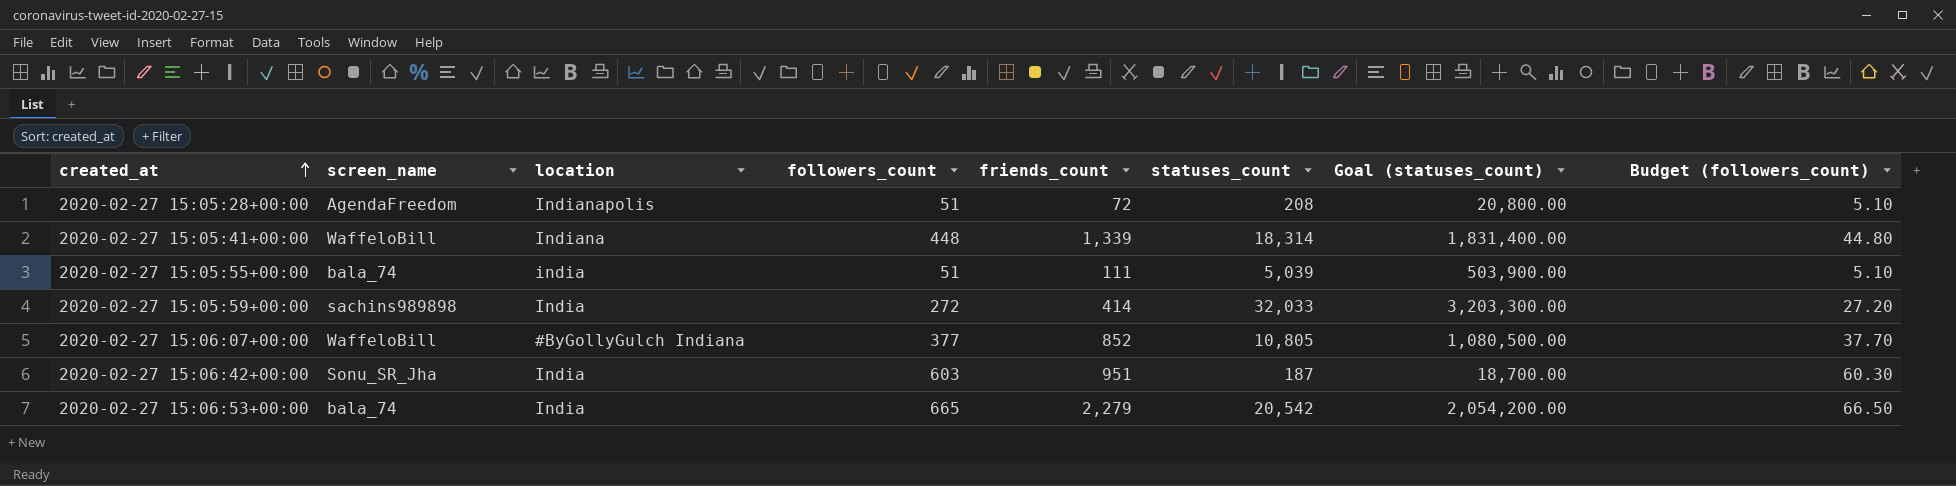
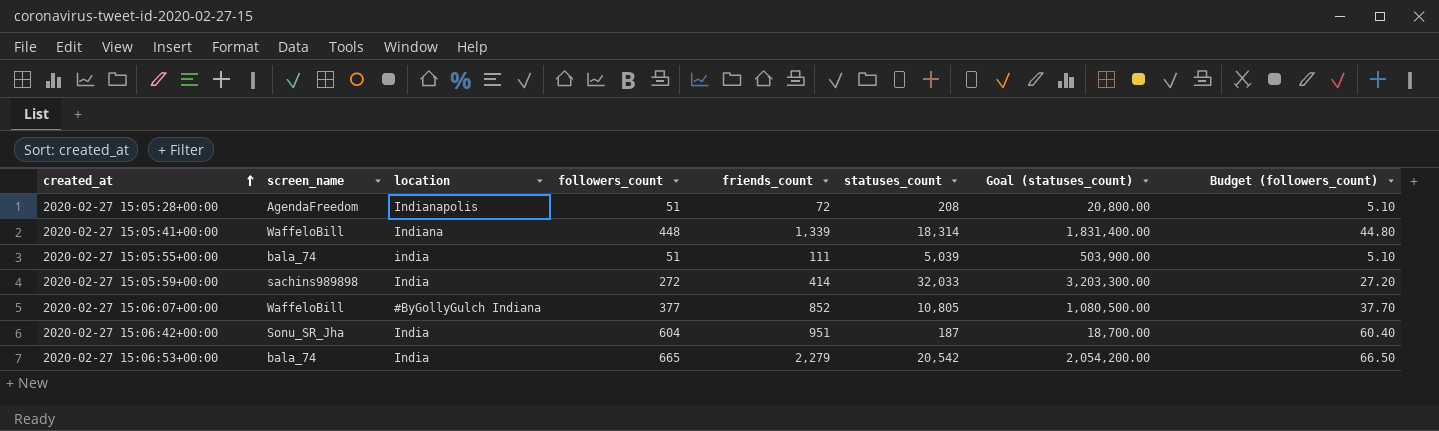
2020-02-27 15:06:42+00:00 | followers_count: 603 -> 604
2020-02-27 15:06:42+00:00 | Budget (followers_count): 60.30 -> 60.40

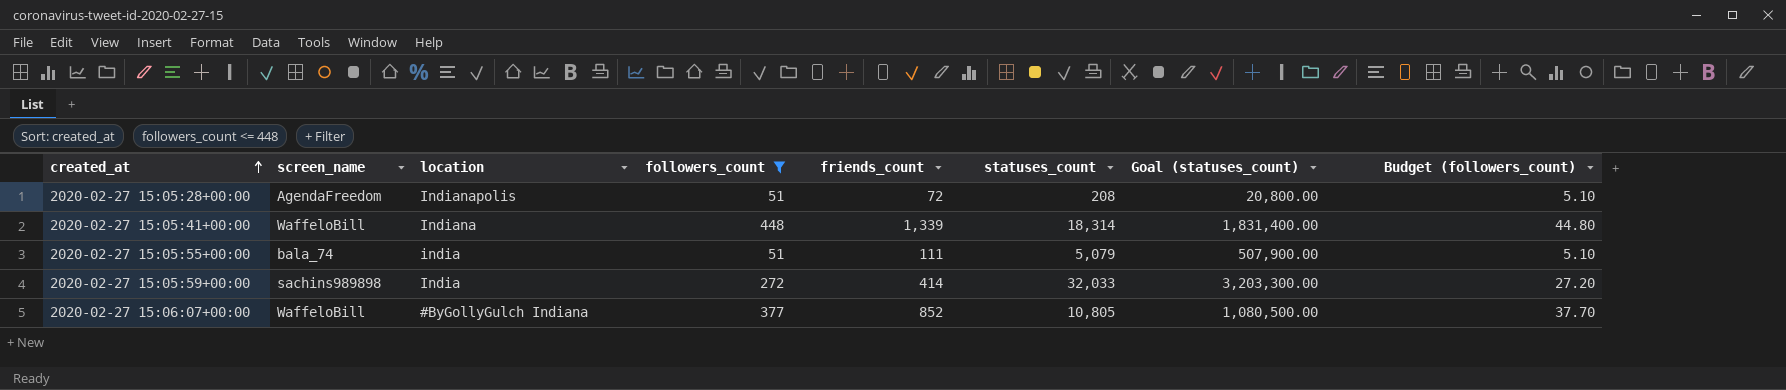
filter: none -> followers_count <= 448
2020-02-27 15:05:55+00:00 | statuses_count: 5,039 -> 5,079
2020-02-27 15:05:55+00:00 | Goal (statuses_count): 503,900.00 -> 507,900.00

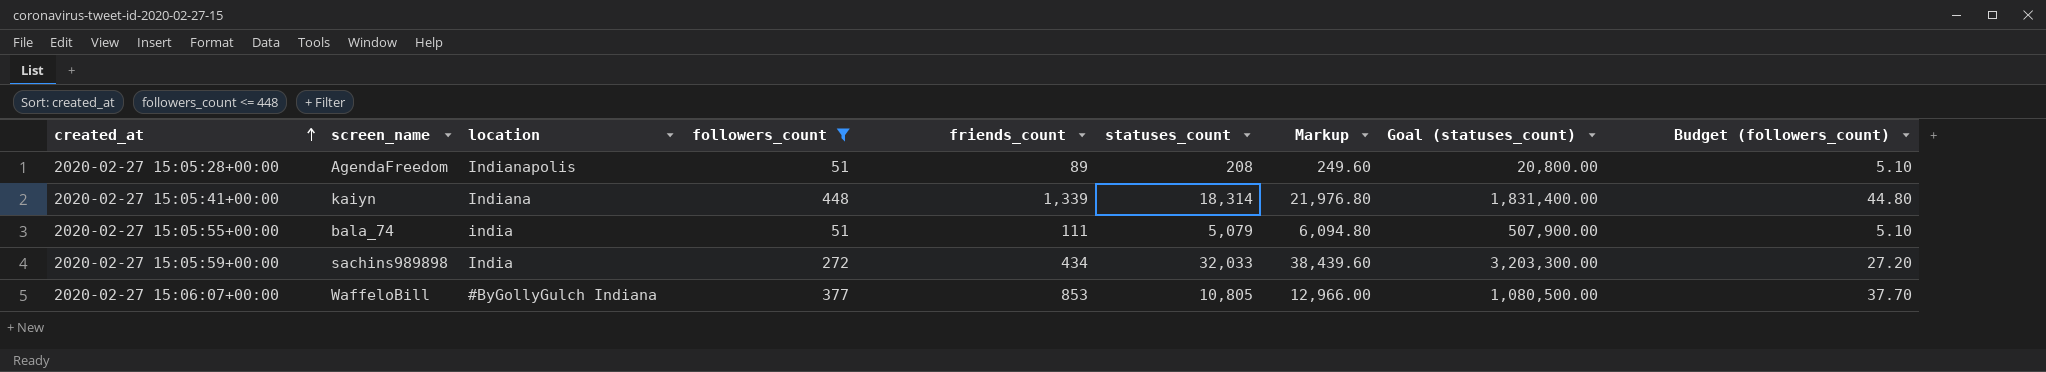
column Markup | formula: none -> [statuses_count] * 1.2
2020-02-27 15:05:28+00:00 | friends_count: 72 -> 89
2020-02-27 15:05:41+00:00 | screen_name: WaffeloBill -> kaiyn
2020-02-27 15:05:59+00:00 | friends_count: 414 -> 434
2020-02-27 15:06:07+00:00 | friends_count: 852 -> 853

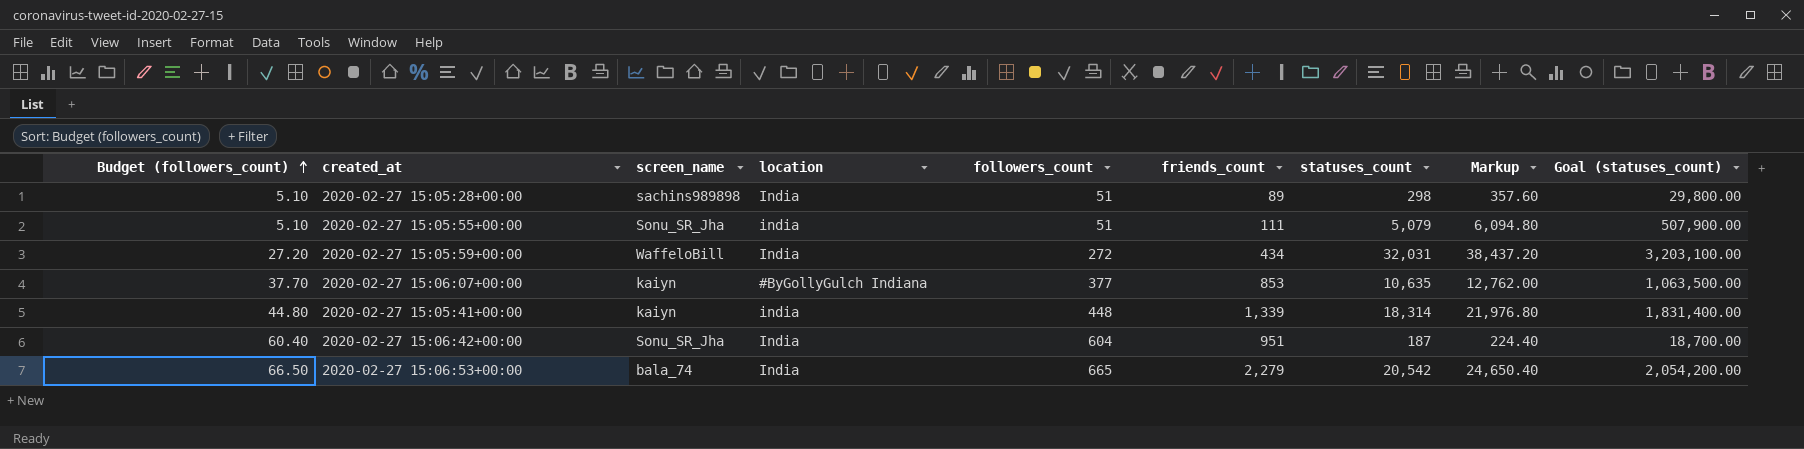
filter: followers_count <= 448 -> none
row order: created_at ascending -> Budget (followers_count) ascending
column Budget (followers_count) | position: 9 -> 1
2020-02-27 15:05:28+00:00 | screen_name: AgendaFreedom -> sachins989898
2020-02-27 15:05:28+00:00 | location: Indianapolis -> India
2020-02-27 15:05:28+00:00 | statuses_count: 208 -> 298
2020-02-27 15:05:28+00:00 | Markup: 249.60 -> 357.60
2020-02-27 15:05:28+00:00 | Goal (statuses_count): 20,800.00 -> 29,800.00
2020-02-27 15:05:55+00:00 | screen_name: bala_74 -> Sonu_SR_Jha
2020-02-27 15:05:59+00:00 | screen_name: sachins989898 -> WaffeloBill
2020-02-27 15:05:59+00:00 | statuses_count: 32,033 -> 32,031
2020-02-27 15:05:59+00:00 | Markup: 38,439.60 -> 38,437.20
2020-02-27 15:05:59+00:00 | Goal (statuses_count): 3,203,300.00 -> 3,203,100.00
2020-02-27 15:06:07+00:00 | screen_name: WaffeloBill -> kaiyn
2020-02-27 15:06:07+00:00 | statuses_count: 10,805 -> 10,635
2020-02-27 15:06:07+00:00 | Markup: 12,966.00 -> 12,762.00
2020-02-27 15:06:07+00:00 | Goal (statuses_count): 1,080,500.00 -> 1,063,500.00
2020-02-27 15:05:41+00:00 | location: Indiana -> india

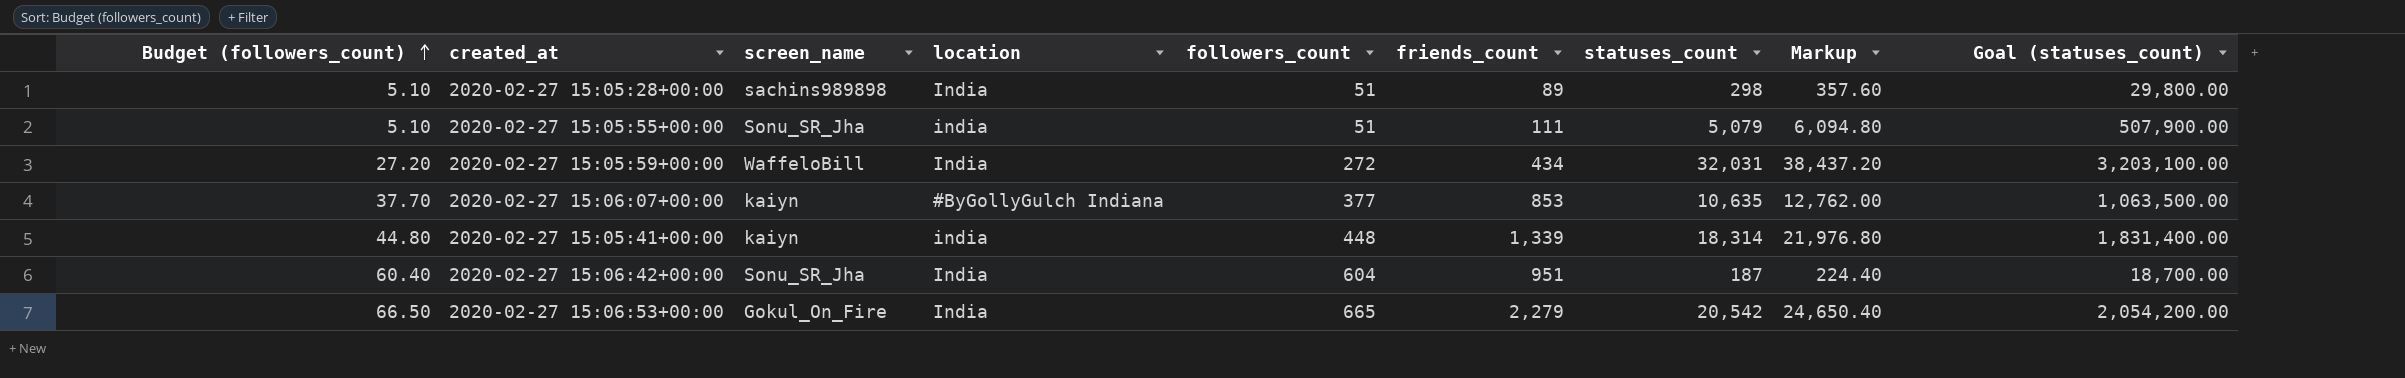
2020-02-27 15:06:53+00:00 | screen_name: bala_74 -> Gokul_On_Fire

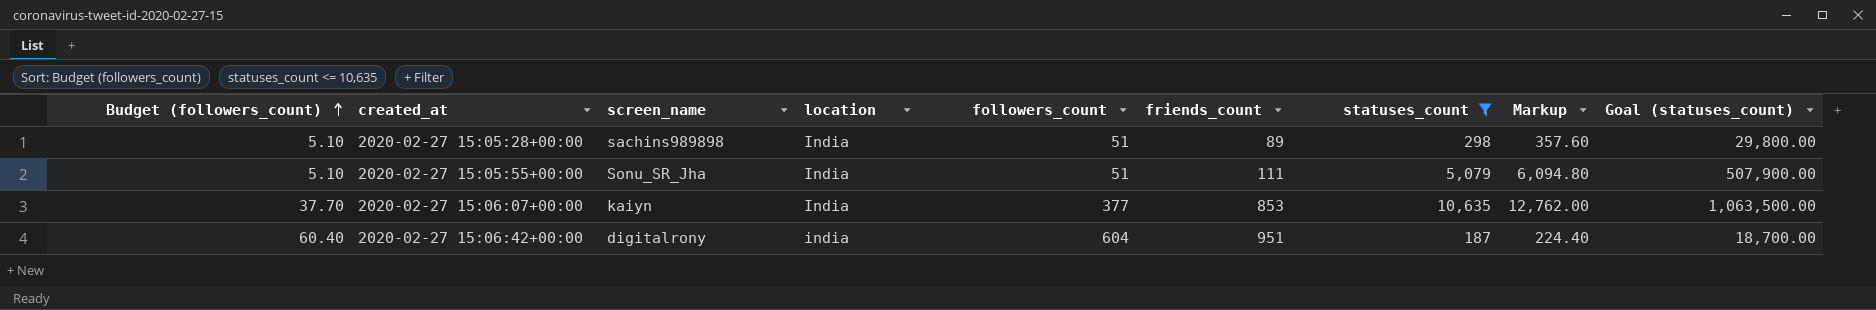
filter: none -> statuses_count <= 10,635
2020-02-27 15:05:55+00:00 | location: india -> India
2020-02-27 15:06:07+00:00 | location: #ByGollyGulch Indiana -> India
2020-02-27 15:06:42+00:00 | screen_name: Sonu_SR_Jha -> digitalrony
2020-02-27 15:06:42+00:00 | location: India -> india

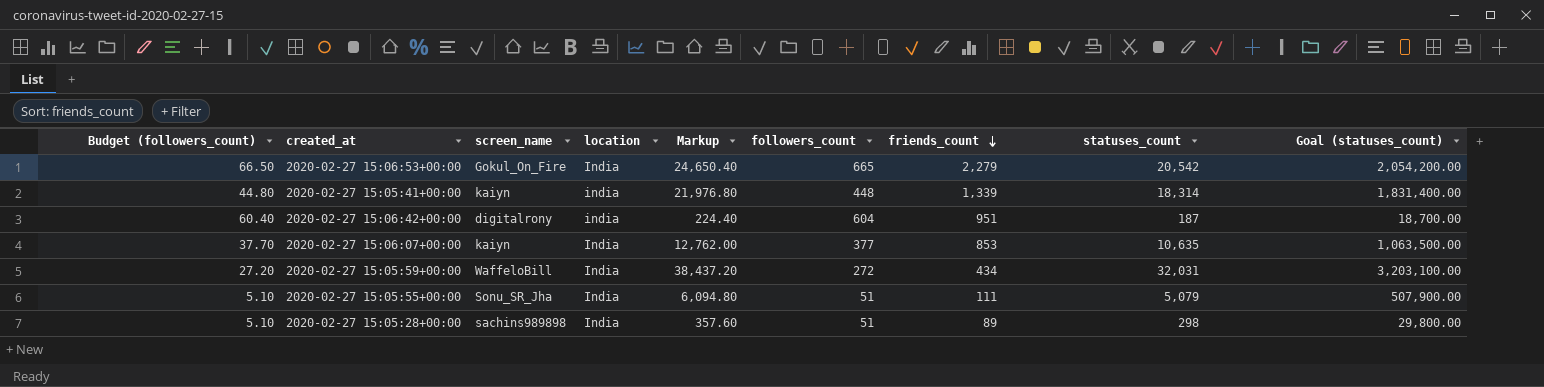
filter: statuses_count <= 10,635 -> none
row order: Budget (followers_count) ascending -> friends_count descending
column Markup | position: 8 -> 5

